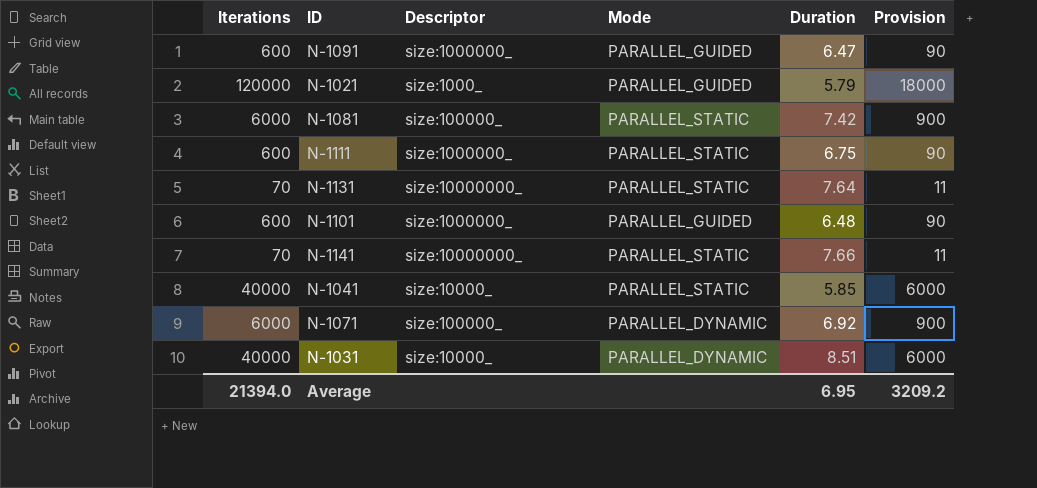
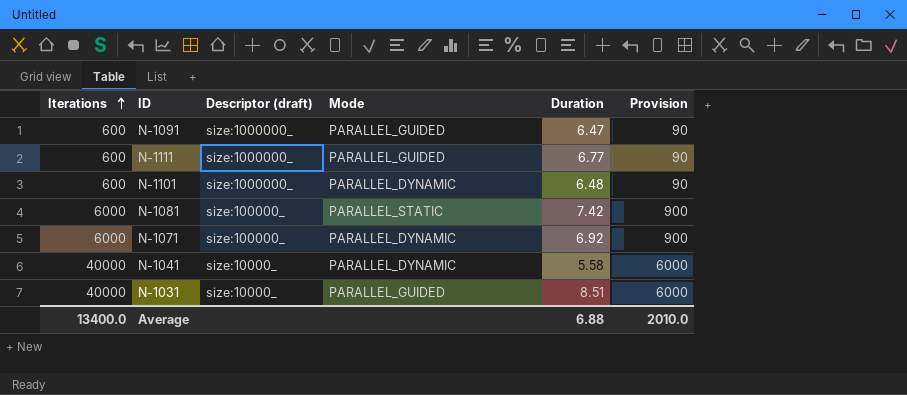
row order: none -> Iterations ascending
column name: Descriptor -> Descriptor (draft)
row N-1021: 120000 | size:1000_ | PARALLEL_GUIDED | 5.79 | 18000 -> none
row N-1131: 70 | size:10000000_ | PARALLEL_STATIC | 7.64 | 11 -> none
row N-1141: 70 | size:10000000_ | PARALLEL_STATIC | 7.66 | 11 -> none
N-1111 | Mode: PARALLEL_STATIC -> PARALLEL_GUIDED
N-1111 | Duration: 6.75 -> 6.77
N-1101 | Mode: PARALLEL_GUIDED -> PARALLEL_DYNAMIC
N-1041 | Mode: PARALLEL_STATIC -> PARALLEL_DYNAMIC
N-1041 | Duration: 5.85 -> 5.58
N-1031 | Mode: PARALLEL_DYNAMIC -> PARALLEL_GUIDED
Average | Iterations: 21394.0 -> 13400.0
Average | Duration: 6.95 -> 6.88
Average | Provision: 3209.2 -> 2010.0

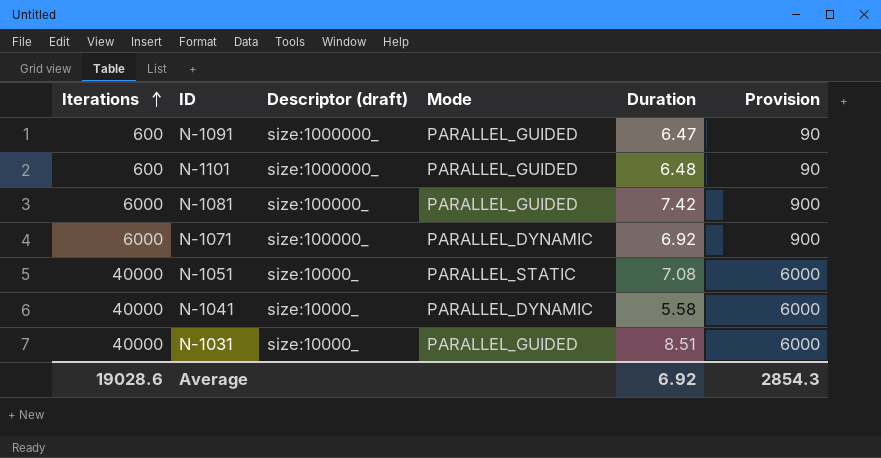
row N-1111: 600 | size:1000000_ | PARALLEL_GUIDED | 6.77 | 90 -> none
N-1101 | Mode: PARALLEL_DYNAMIC -> PARALLEL_GUIDED
N-1081 | Mode: PARALLEL_STATIC -> PARALLEL_GUIDED
row N-1051: none -> 40000 | size:10000_ | PARALLEL_STATIC | 7.08 | 6000
Average | Iterations: 13400.0 -> 19028.6
Average | Duration: 6.88 -> 6.92
Average | Provision: 2010.0 -> 2854.3

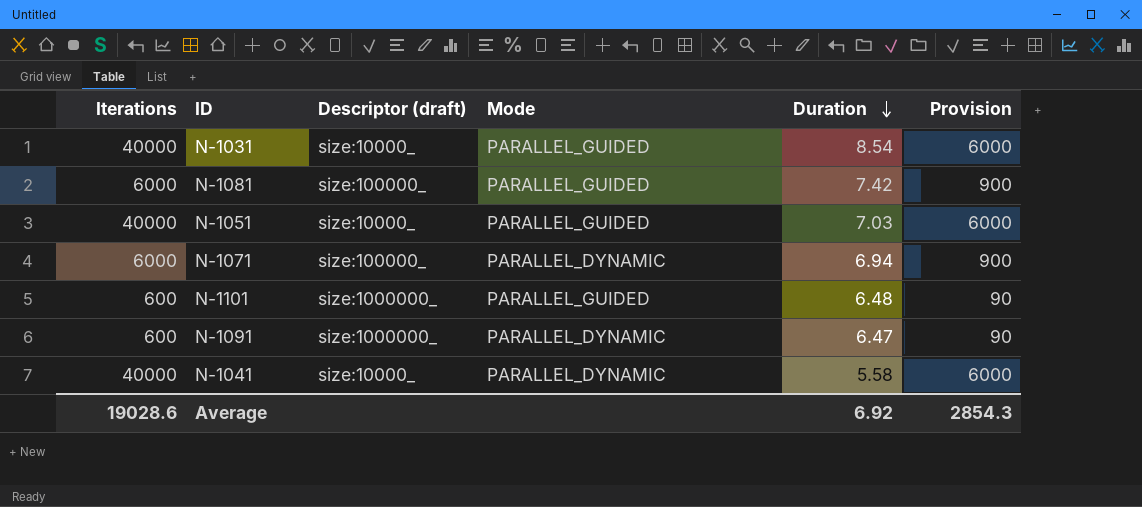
row order: Iterations ascending -> Duration descending
N-1031 | Duration: 8.51 -> 8.54
N-1051 | Mode: PARALLEL_STATIC -> PARALLEL_GUIDED
N-1051 | Duration: 7.08 -> 7.03
N-1071 | Duration: 6.92 -> 6.94
N-1091 | Mode: PARALLEL_GUIDED -> PARALLEL_DYNAMIC

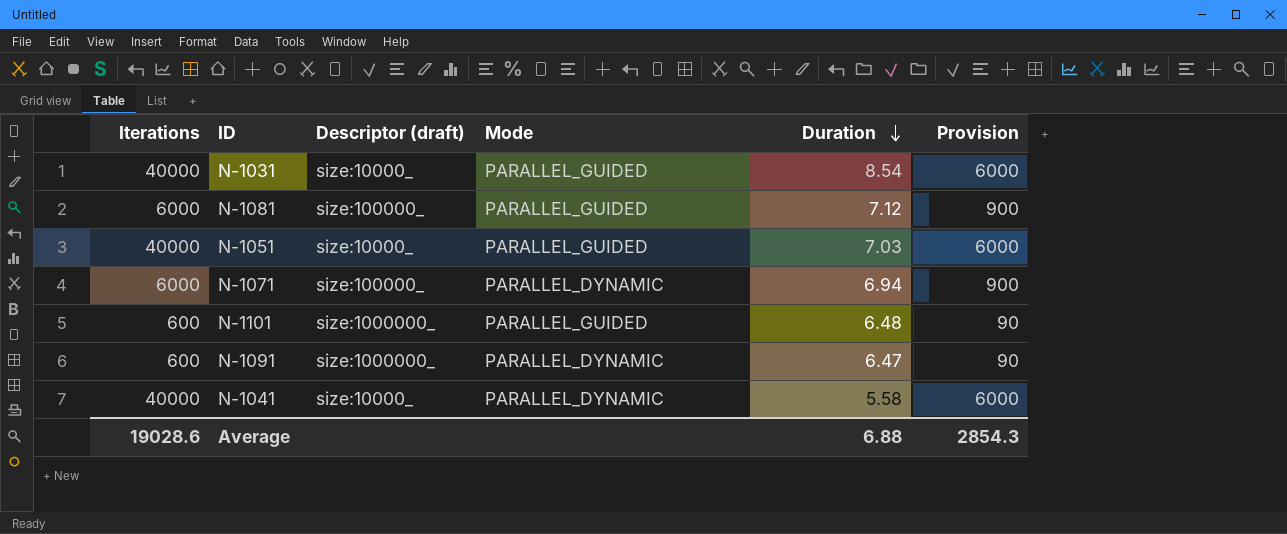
N-1081 | Duration: 7.42 -> 7.12
Average | Duration: 6.92 -> 6.88

